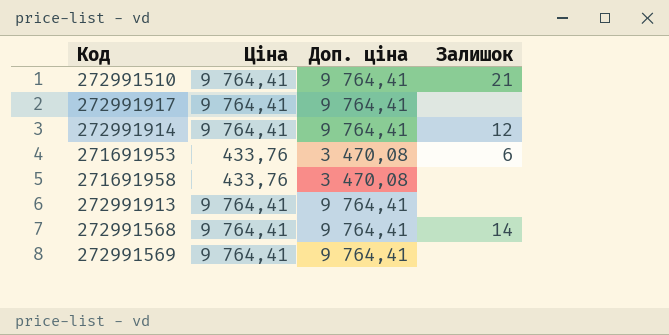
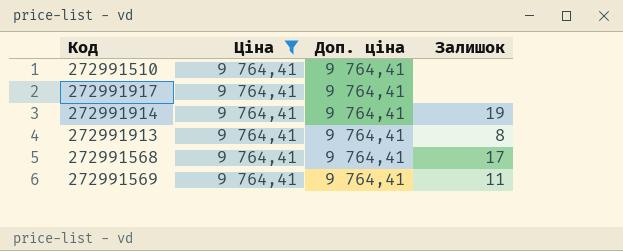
filter: none -> Ціна = 9 764,41
272991510 | Залишок: 21 -> none
272991914 | Залишок: 12 -> 19
272991913 | Залишок: none -> 8
272991568 | Залишок: 14 -> 17
272991569 | Залишок: none -> 11

